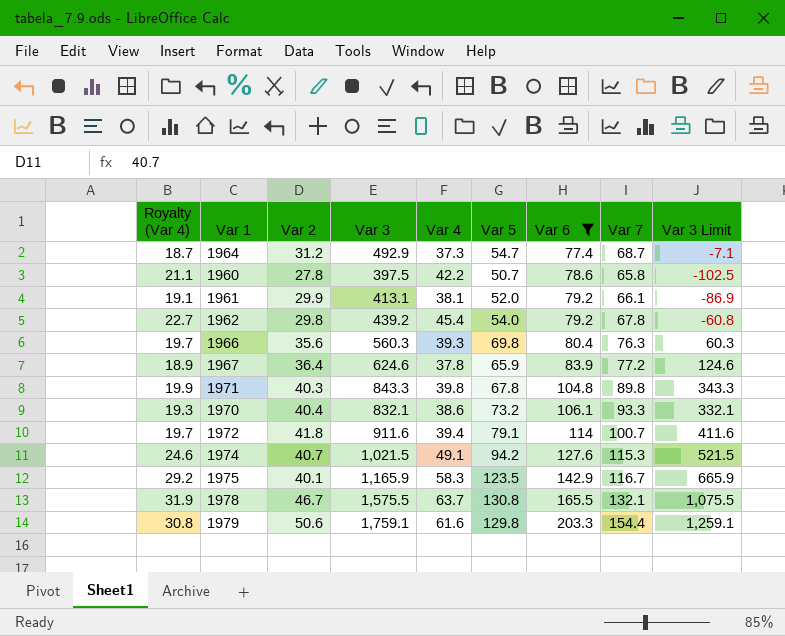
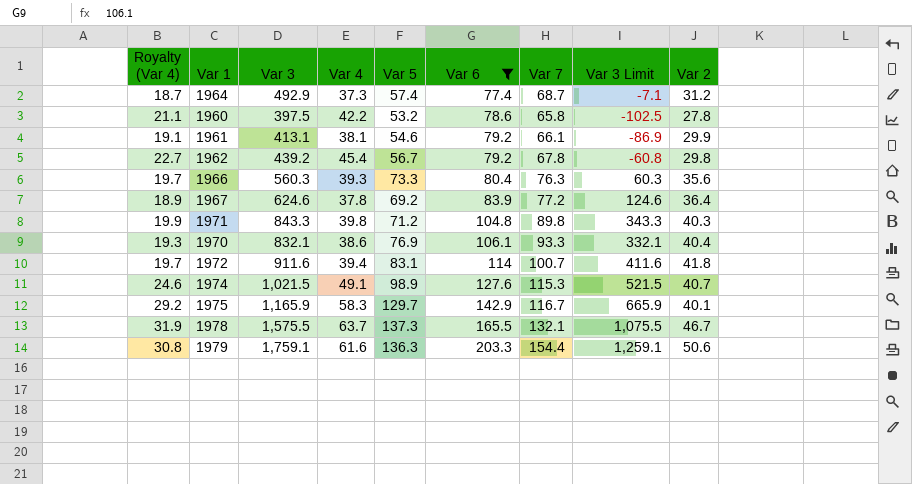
column Var 2 | position: 3 -> 9
1964 | Var 5: 54.7 -> 57.4
1960 | Var 5: 50.7 -> 53.2
1961 | Var 5: 52.0 -> 54.6
1962 | Var 5: 54.0 -> 56.7
1966 | Var 5: 69.8 -> 73.3
1967 | Var 5: 65.9 -> 69.2
1971 | Var 5: 67.8 -> 71.2
1970 | Var 5: 73.2 -> 76.9
1972 | Var 5: 79.1 -> 83.1
1974 | Var 5: 94.2 -> 98.9
1975 | Var 5: 123.5 -> 129.7
1978 | Var 5: 130.8 -> 137.3
1979 | Var 5: 129.8 -> 136.3

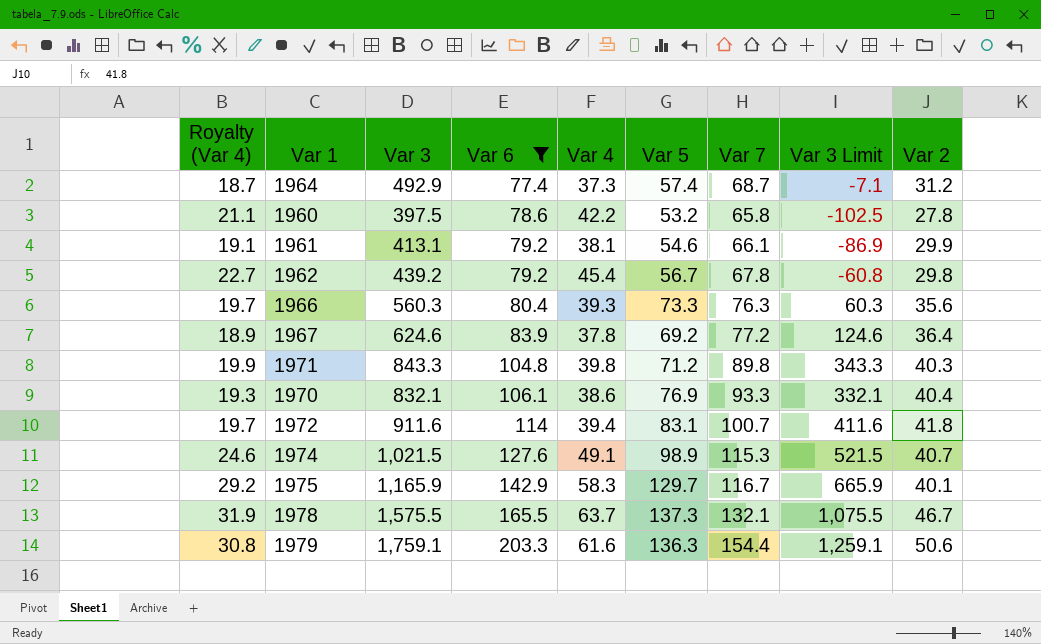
column Var 6 | position: 6 -> 4

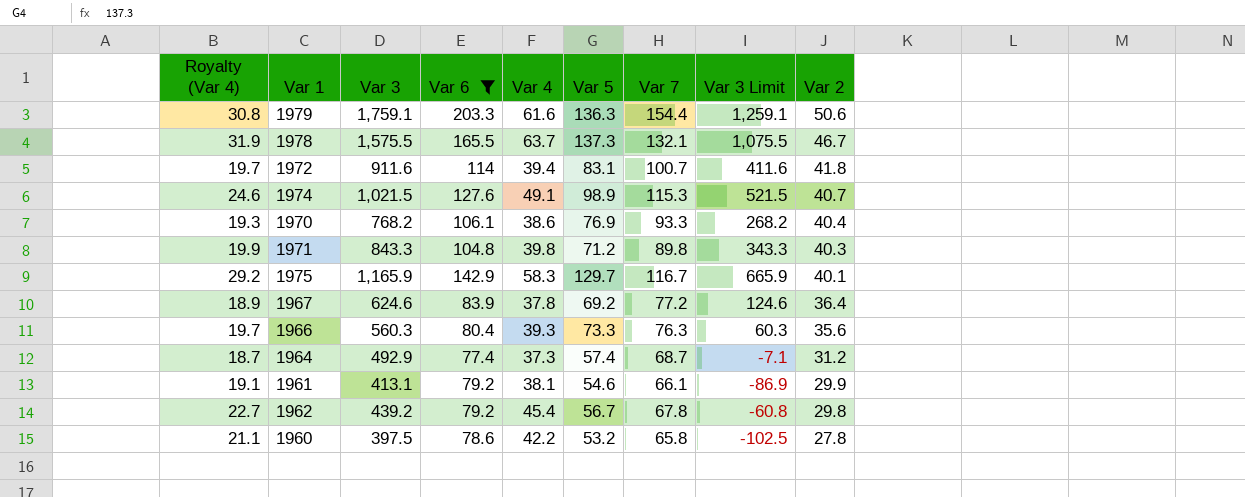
row order: Var 6 ascending -> Var 2 descending
1970 | Var 3: 832.1 -> 768.2
1970 | Var 3 Limit: 332.1 -> 268.2

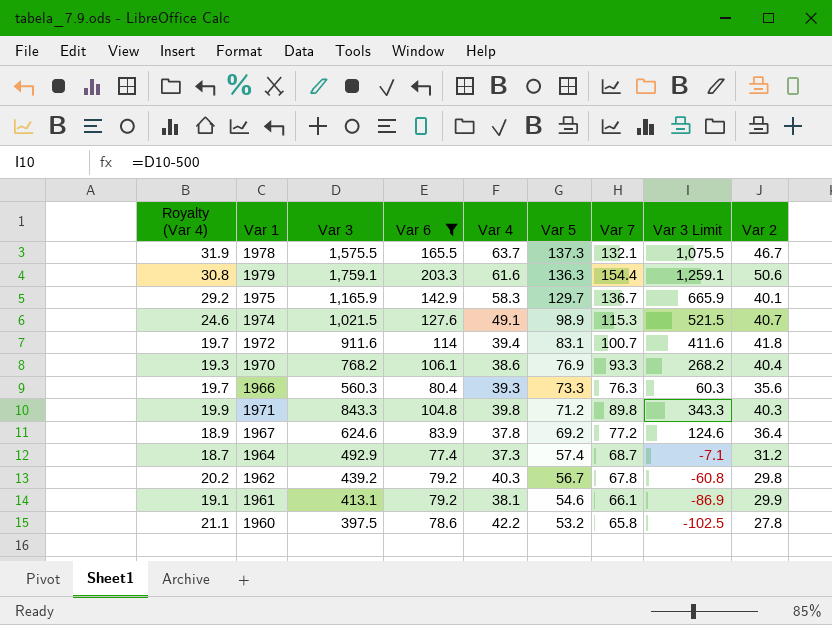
row order: Var 2 descending -> Var 5 descending
1975 | Var 7: 116.7 -> 136.7
1962 | Royalty (Var 4): 22.7 -> 20.2
1962 | Var 4: 45.4 -> 40.3

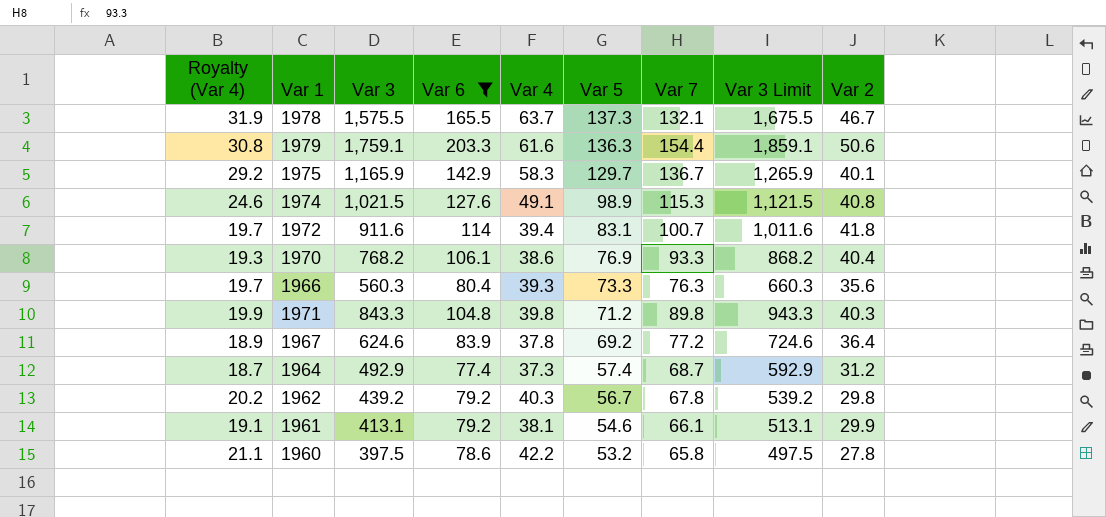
column Var 3 Limit | formula: [Var 3] - 500 -> [Var 3] + 100
1974 | Var 2: 40.7 -> 40.8

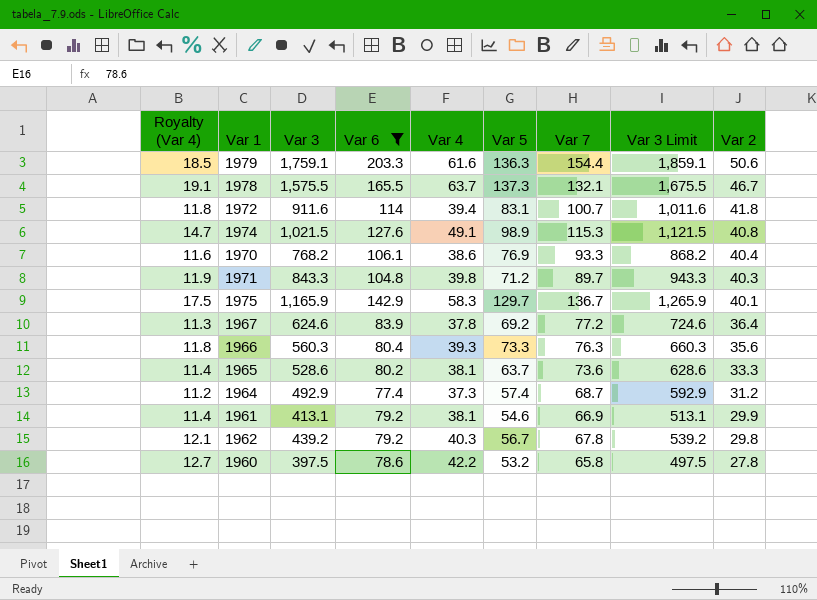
row order: Var 5 descending -> Var 2 descending
column Royalty (Var 4) | formula: [Var 4] * 0.5 -> [Var 4] * 0.3
1971 | Var 7: 89.8 -> 89.7
row 1965: none -> 11.4 | 528.6 | 80.2 | 38.1 | 63.7 | 73.6 | 628.6 | 33.3
1961 | Var 7: 66.1 -> 66.9

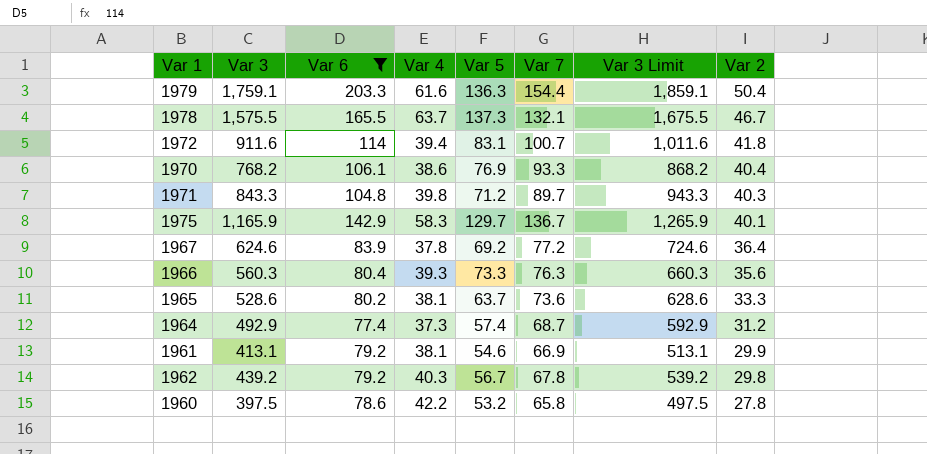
column Royalty (Var 4) | formula: [Var 4] * 0.3 -> none
row 1974: 14.7 | 1,021.5 | 127.6 | 49.1 | 98.9 | 115.3 | 1,121.5 | 40.8 -> none
1979 | Var 2: 50.6 -> 50.4

